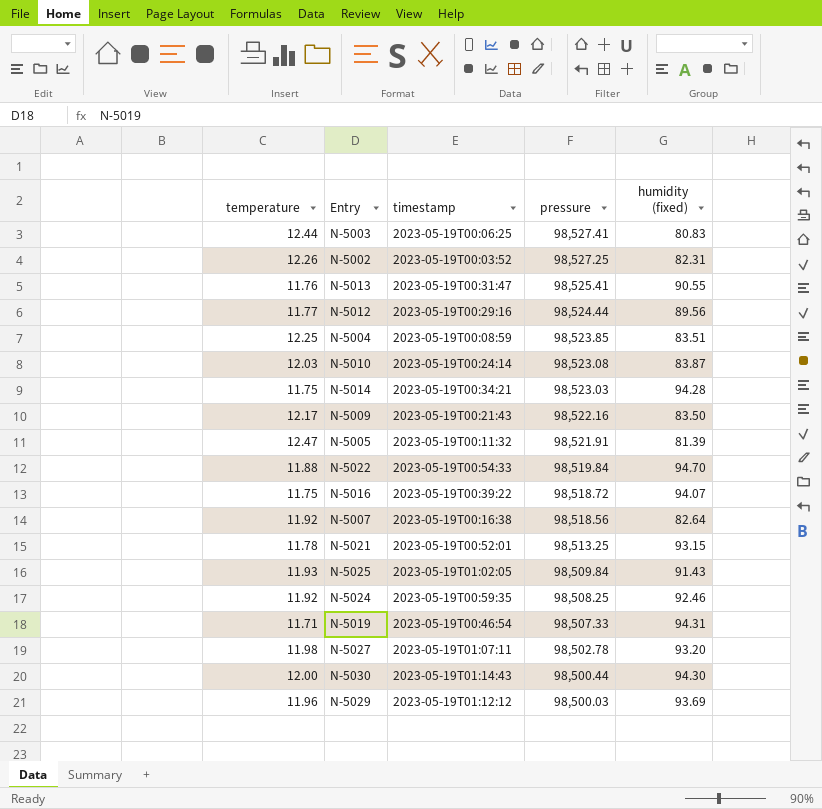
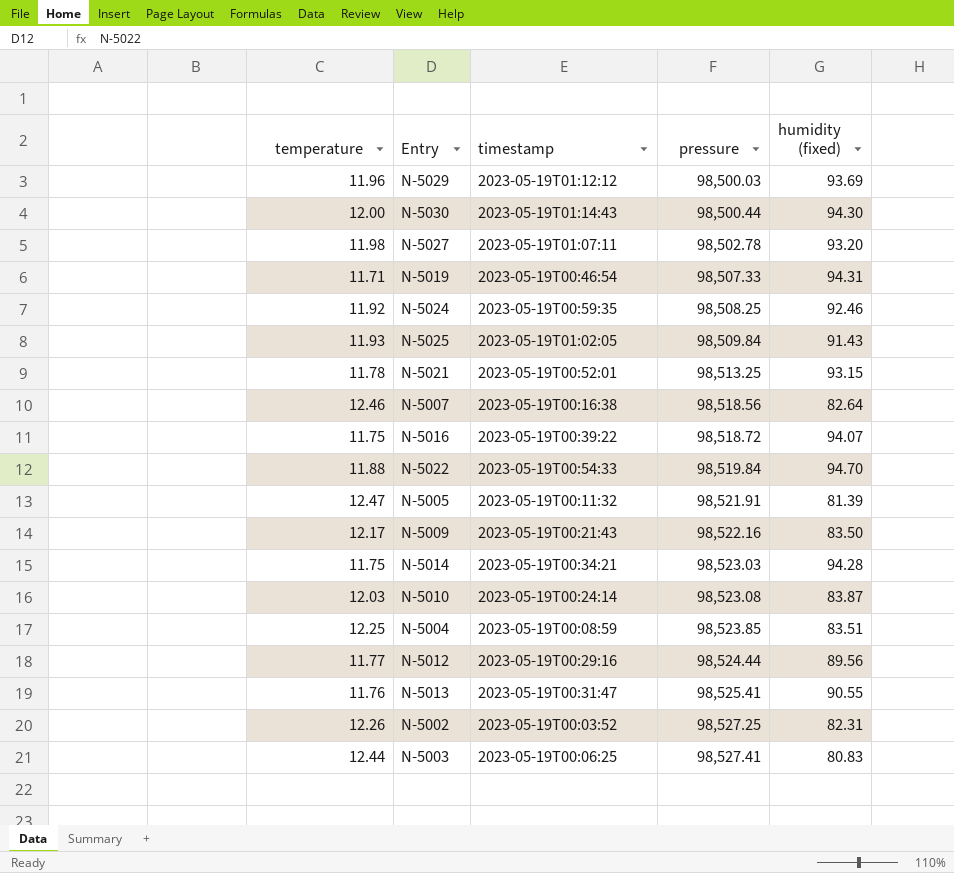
row order: pressure descending -> pressure ascending
N-5007 | temperature: 11.92 -> 12.46

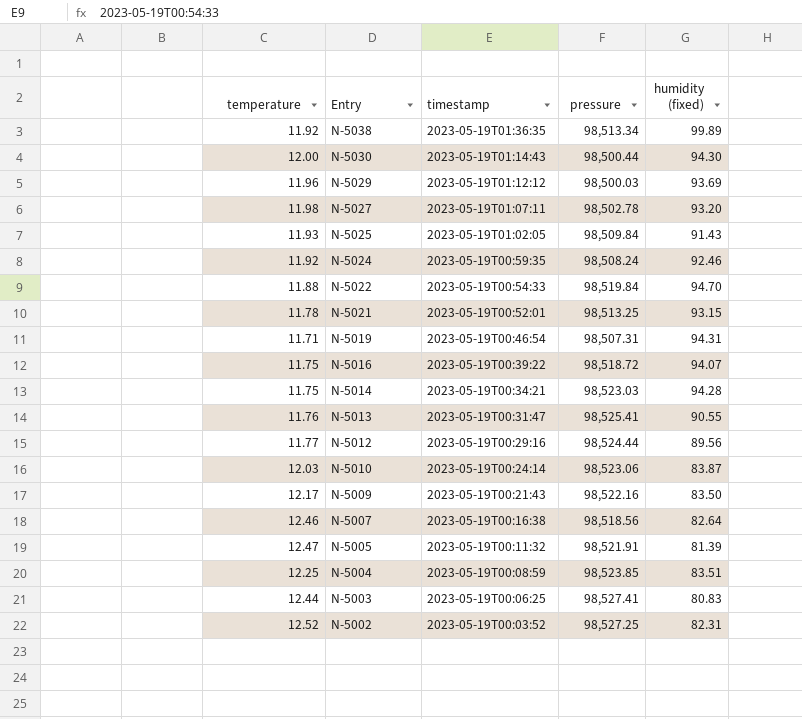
row order: pressure ascending -> Entry descending
row N-5038: none -> 11.92 | 2023-05-19T01:36:35 | 98,513.34 | 99.89
N-5024 | pressure: 98,508.25 -> 98,508.24
N-5019 | pressure: 98,507.33 -> 98,507.31
N-5010 | pressure: 98,523.08 -> 98,523.06
N-5002 | temperature: 12.26 -> 12.52

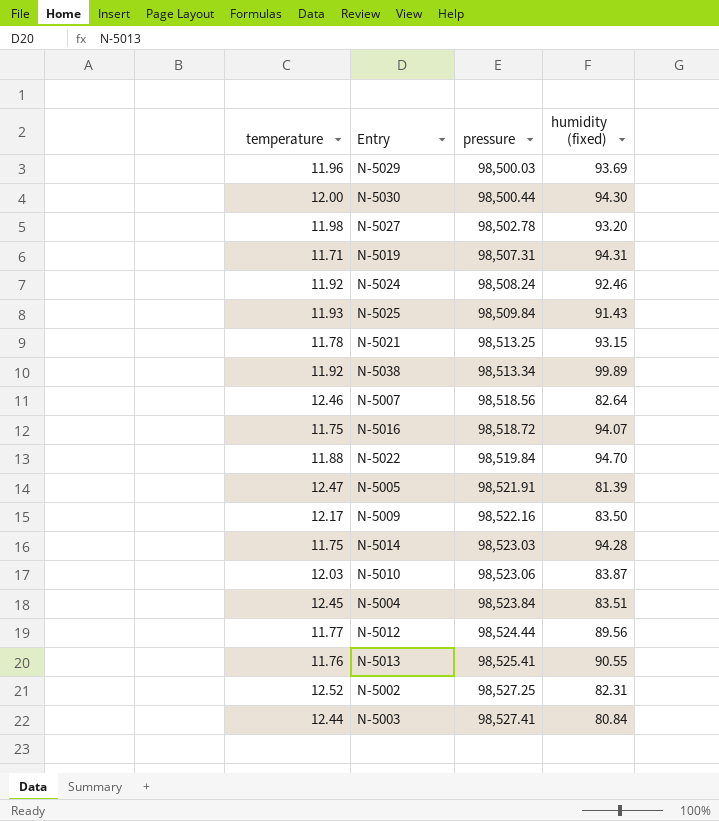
row order: Entry descending -> pressure ascending
column timestamp | position: 3 -> none
N-5004 | temperature: 12.25 -> 12.45
N-5004 | pressure: 98,523.85 -> 98,523.84
N-5003 | humidity (fixed): 80.83 -> 80.84

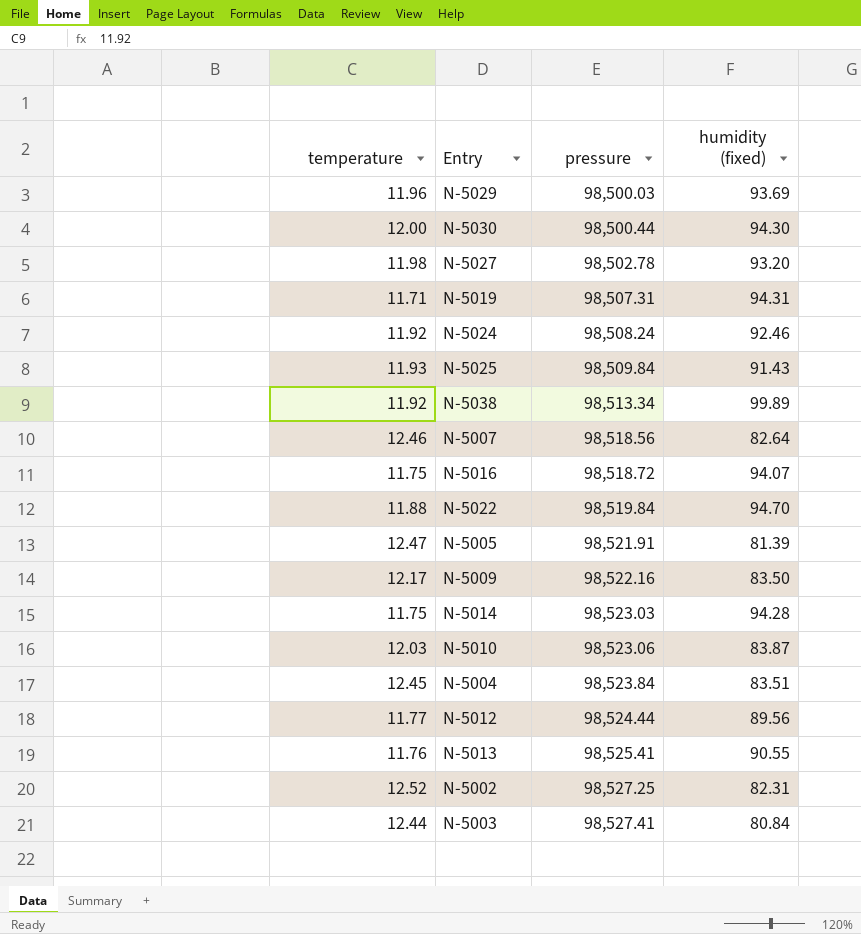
row N-5021: 11.78 | 98,513.25 | 93.15 -> none

